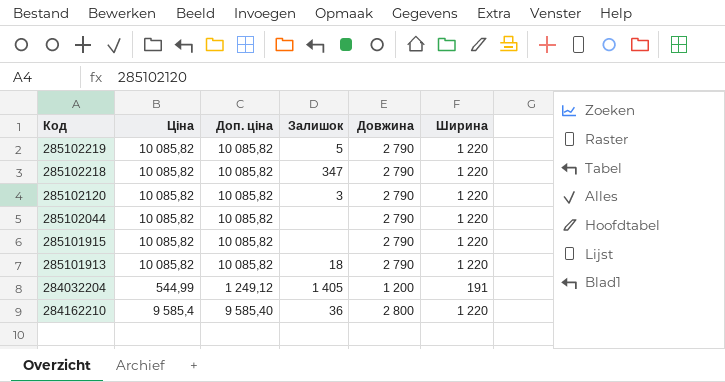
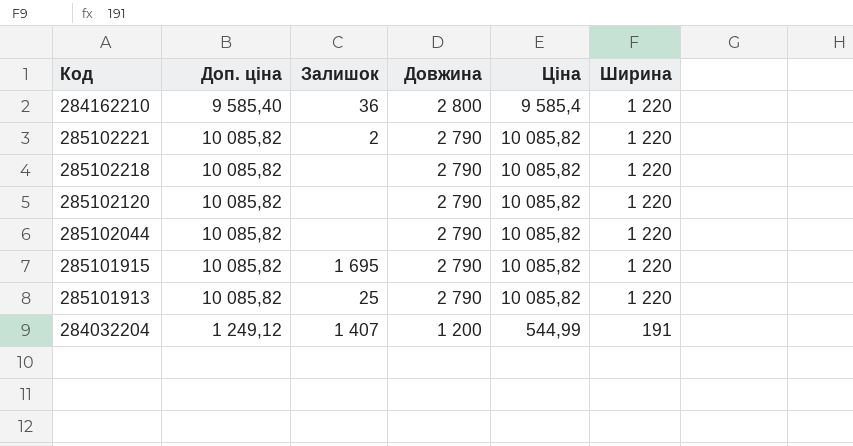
row order: none -> Довжина descending
column Ціна | position: 2 -> 5
row 285102219: 10 085,82 | 10 085,82 | 5 | 2 790 | 1 220 -> none
row 285102221: none -> 10 085,82 | 2 | 2 790 | 10 085,82 | 1 220
285102218 | Залишок: 347 -> none
285102120 | Залишок: 3 -> none
285101915 | Залишок: none -> 1 695
285101913 | Залишок: 18 -> 25
284032204 | Залишок: 1 405 -> 1 407

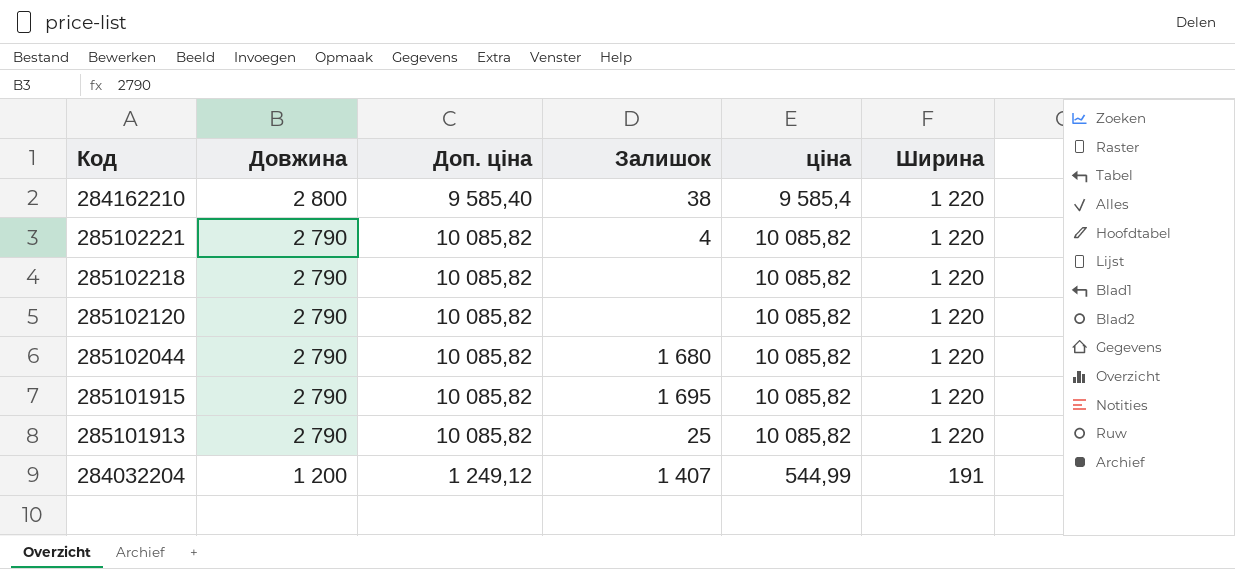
column Довжина | position: 4 -> 2
column name: Ціна -> ціна
284162210 | Залишок: 36 -> 38
285102221 | Залишок: 2 -> 4
285102044 | Залишок: none -> 1 680

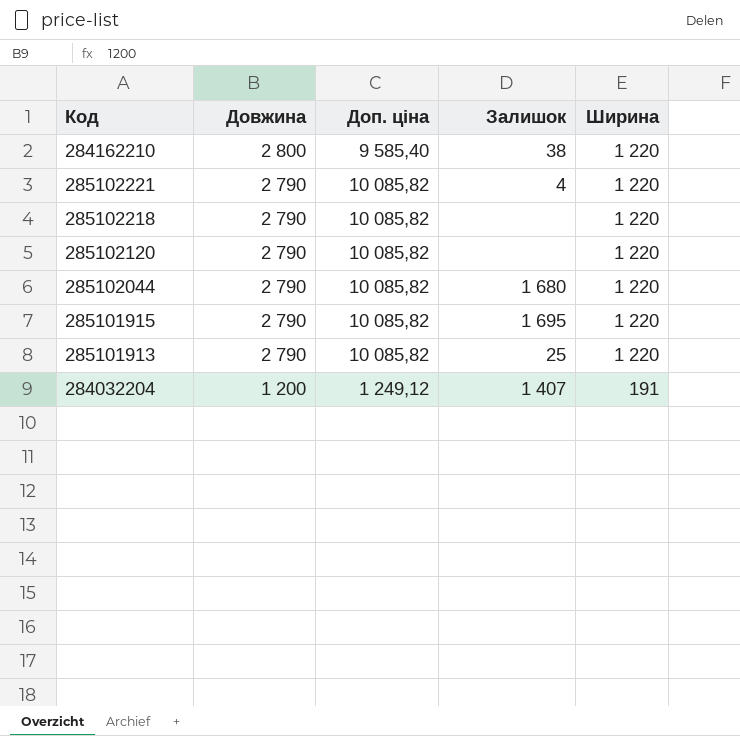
column ціна | position: 5 -> none

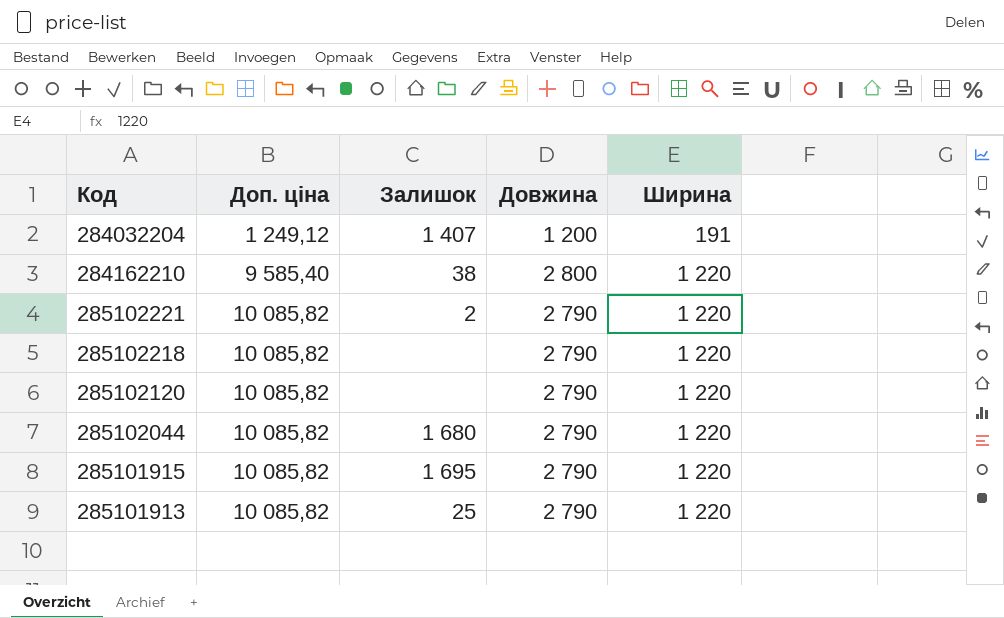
row order: Довжина descending -> Доп. ціна ascending
column Довжина | position: 2 -> 4
285102221 | Залишок: 4 -> 2

